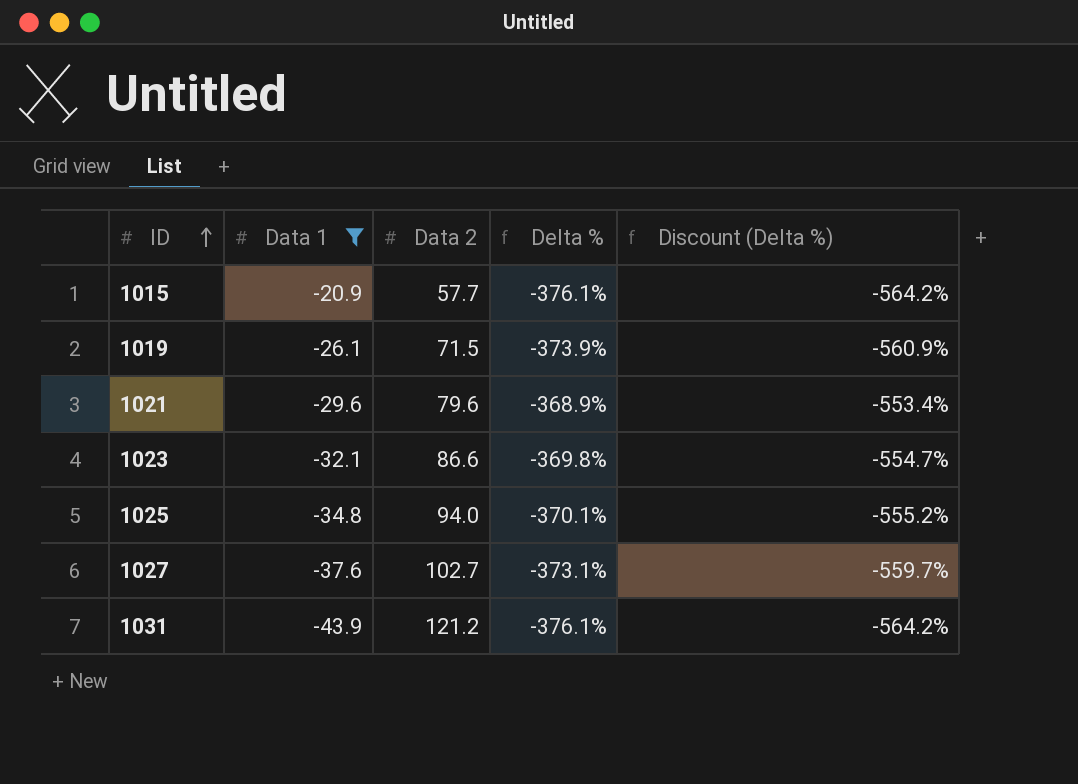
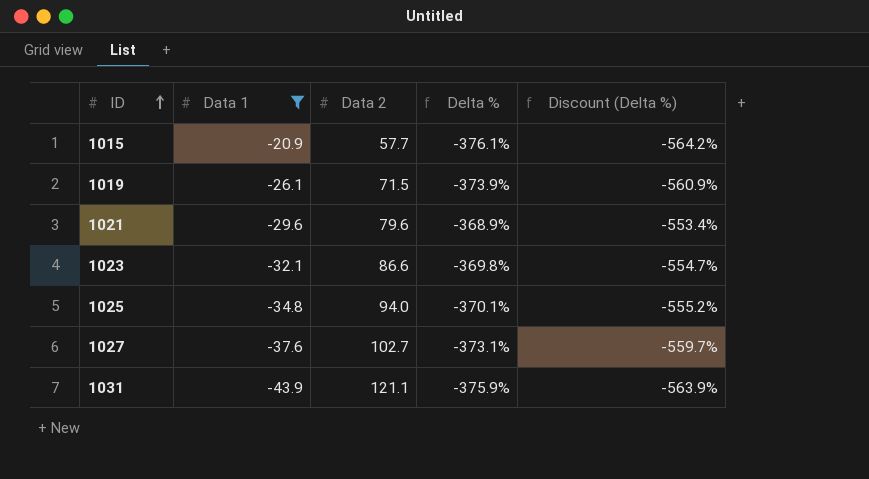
1031 | Data 2: 121.2 -> 121.1
1031 | Delta %: -376.1% -> -375.9%
1031 | Discount (Delta %): -564.2% -> -563.9%

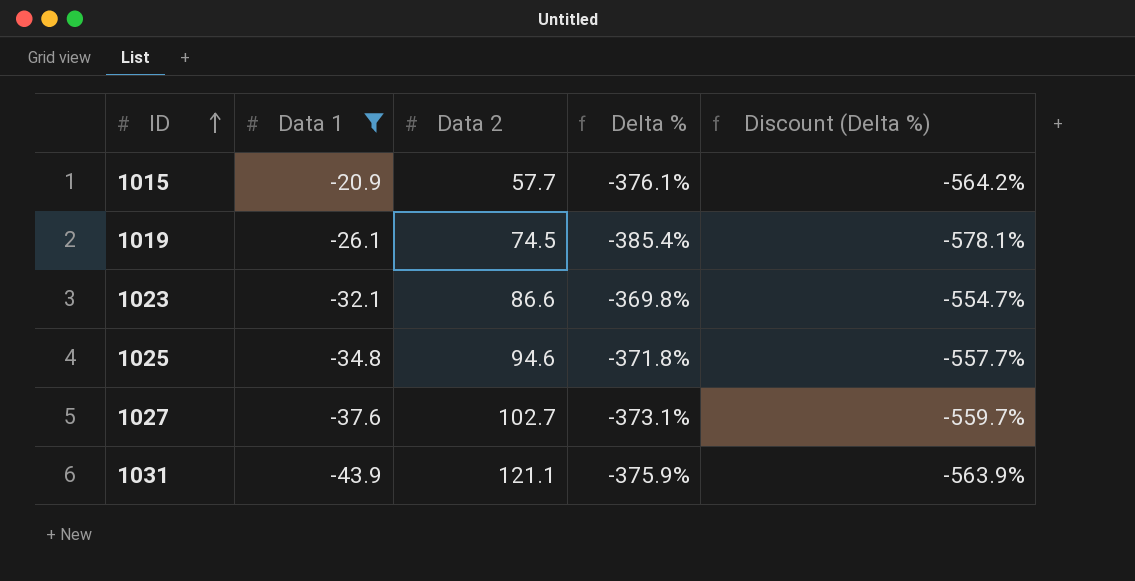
row 1021: -29.6 | 79.6 | -368.9% | -553.4% -> none
1019 | Data 2: 71.5 -> 74.5
1019 | Delta %: -373.9% -> -385.4%
1019 | Discount (Delta %): -560.9% -> -578.1%
1025 | Data 2: 94.0 -> 94.6
1025 | Delta %: -370.1% -> -371.8%
1025 | Discount (Delta %): -555.2% -> -557.7%

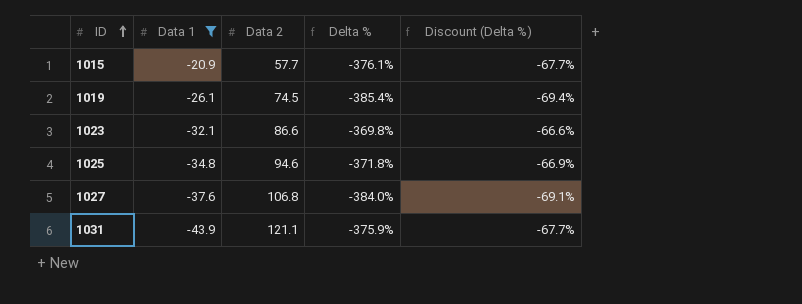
column Discount (Delta %) | formula: [Delta %] * 1.5 -> [Delta %] * 0.18
1027 | Data 2: 102.7 -> 106.8
1027 | Delta %: -373.1% -> -384.0%

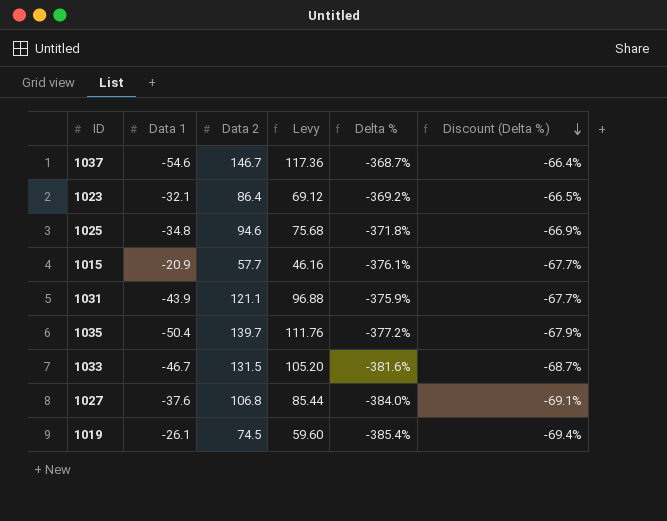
filter: Data 1 >= -43.9 -> none
row order: ID ascending -> Discount (Delta %) descending
column Levy | formula: none -> [Data 2] * 0.8
1023 | Data 2: 86.6 -> 86.4
1023 | Delta %: -369.8% -> -369.2%
1023 | Discount (Delta %): -66.6% -> -66.5%

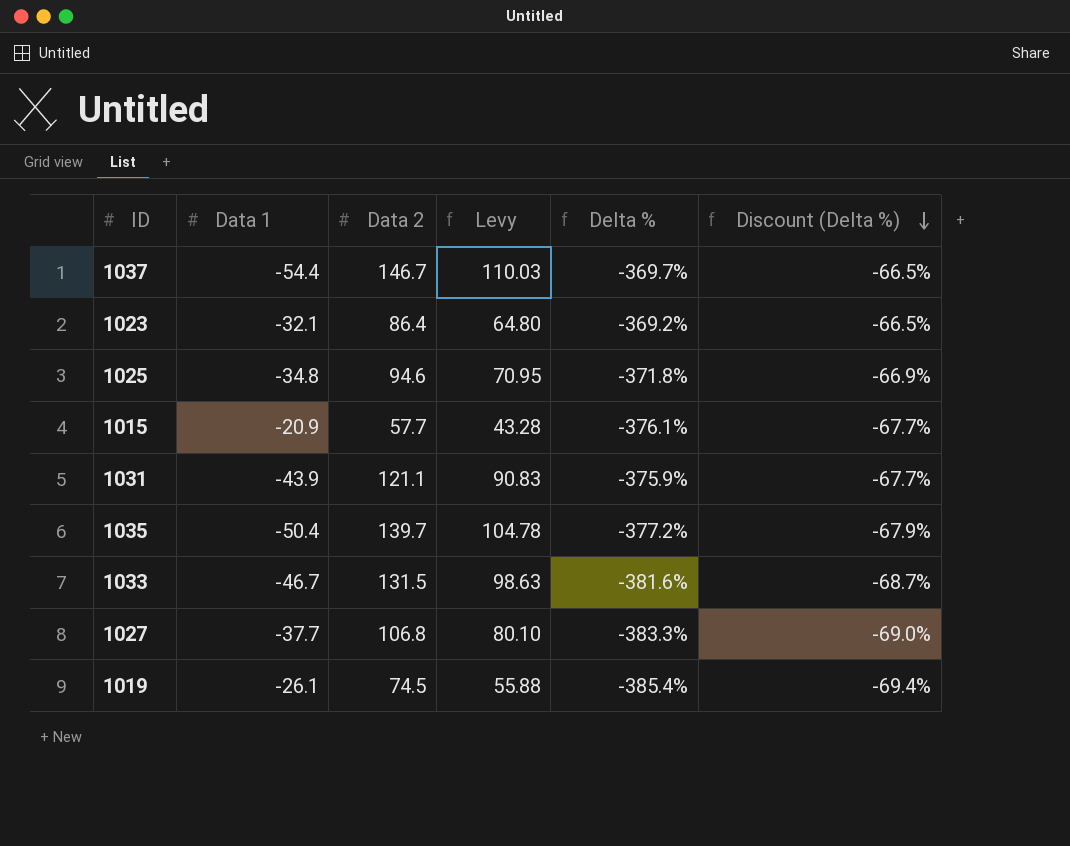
column Levy | formula: [Data 2] * 0.8 -> [Data 2] * 0.75
1037 | Data 1: -54.6 -> -54.4
1037 | Delta %: -368.7% -> -369.7%
1037 | Discount (Delta %): -66.4% -> -66.5%
1027 | Data 1: -37.6 -> -37.7
1027 | Delta %: -384.0% -> -383.3%
1027 | Discount (Delta %): -69.1% -> -69.0%

